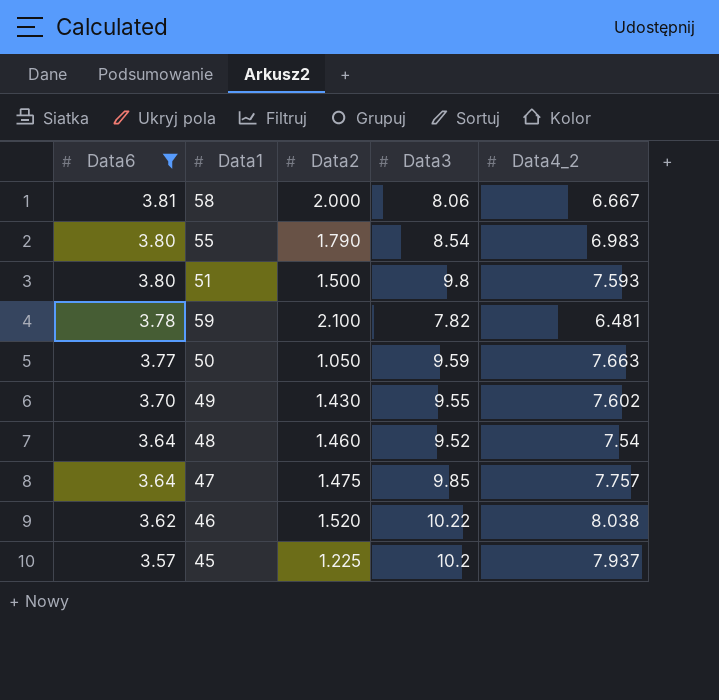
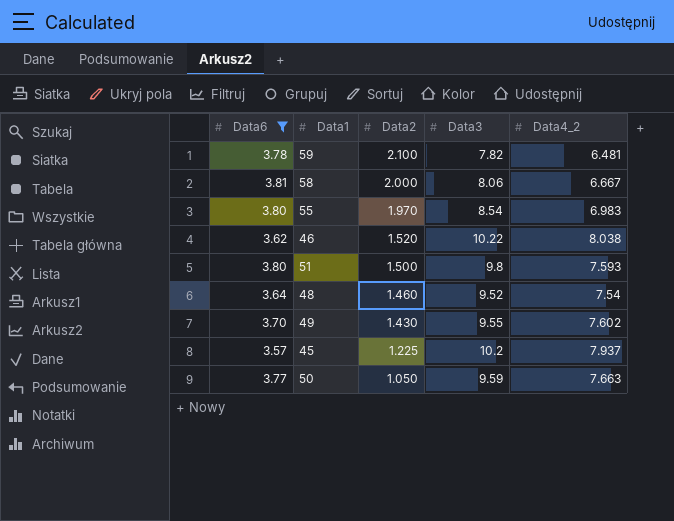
row order: Data6 descending -> Data2 descending
row 47: 3.64 | 1.475 | 9.85 | 7.757 -> none
55 | Data2: 1.790 -> 1.970

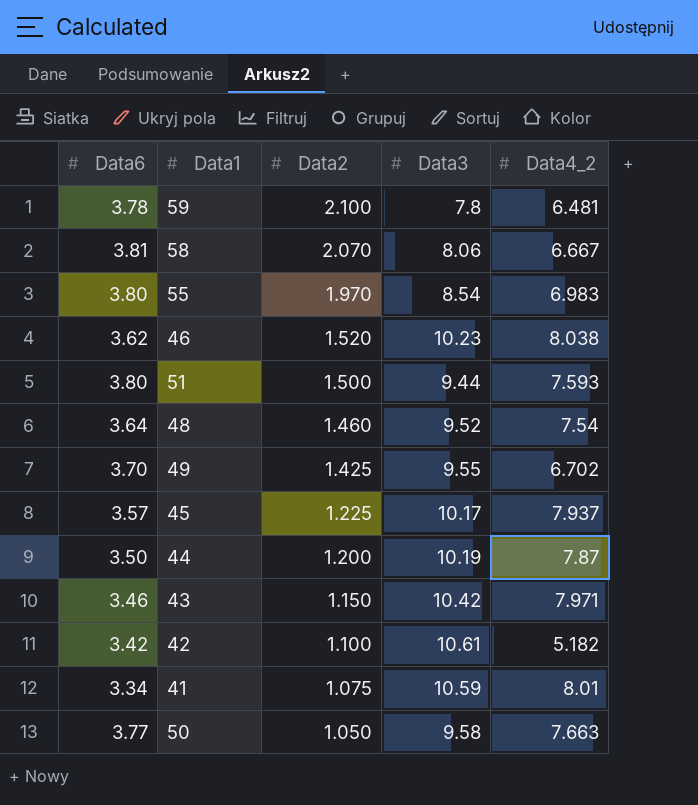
filter: Data6 >= 3.57 -> none
59 | Data3: 7.82 -> 7.8
58 | Data2: 2.000 -> 2.070
46 | Data3: 10.22 -> 10.23
51 | Data3: 9.8 -> 9.44
49 | Data2: 1.430 -> 1.425
49 | Data4_2: 7.602 -> 6.702
45 | Data3: 10.2 -> 10.17
50 | Data3: 9.59 -> 9.58

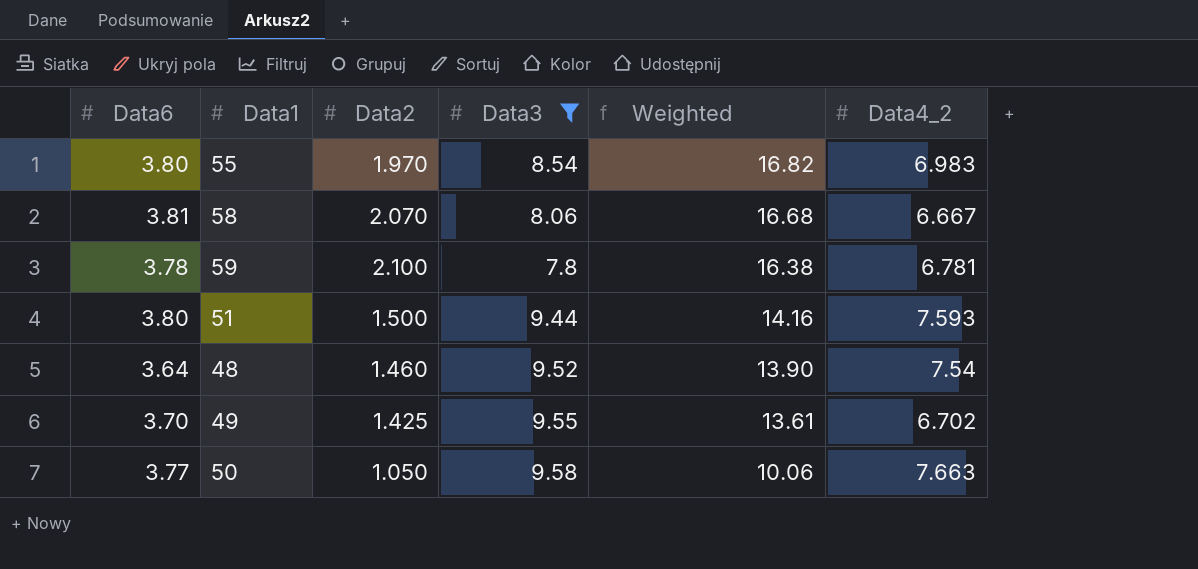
filter: none -> Data3 <= 9.58
row order: Data2 descending -> Weighted descending
column Weighted | formula: none -> [Data2] * [Data3]
59 | Data4_2: 6.481 -> 6.781

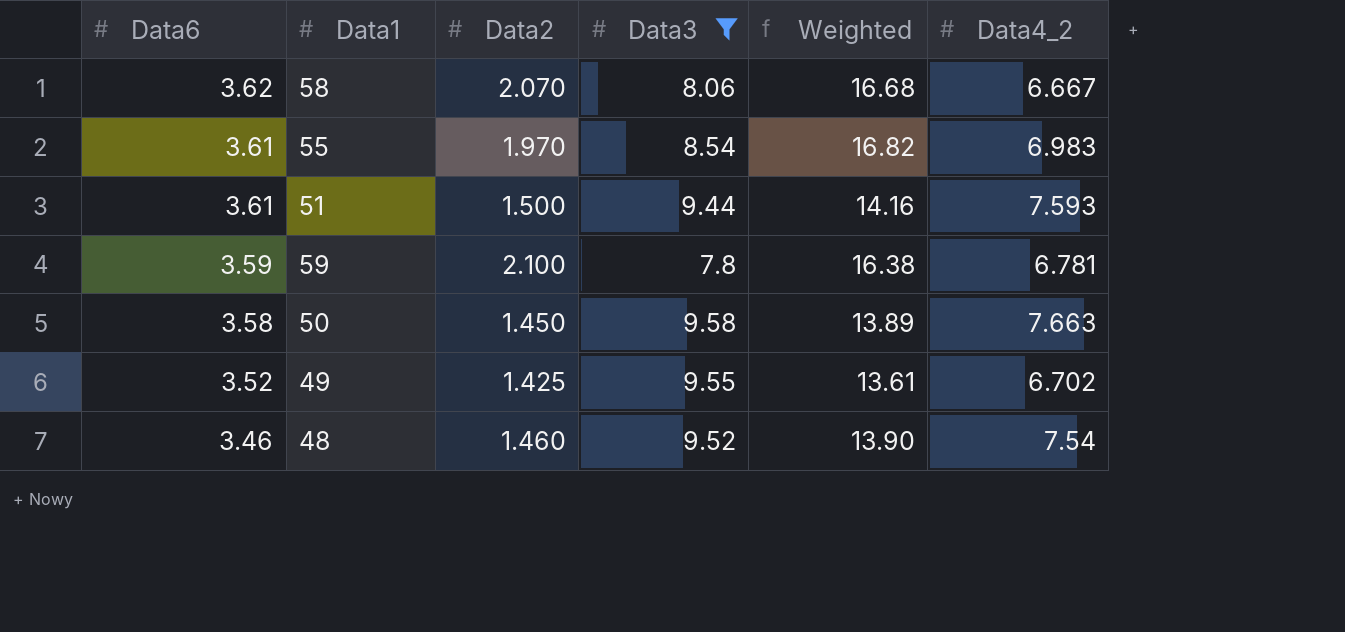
row order: Weighted descending -> Data6 descending
58 | Data6: 3.81 -> 3.62
55 | Data6: 3.80 -> 3.61
51 | Data6: 3.80 -> 3.61
59 | Data6: 3.78 -> 3.59
50 | Data6: 3.77 -> 3.58
50 | Data2: 1.050 -> 1.450
50 | Weighted: 10.06 -> 13.89
49 | Data6: 3.70 -> 3.52
48 | Data6: 3.64 -> 3.46

